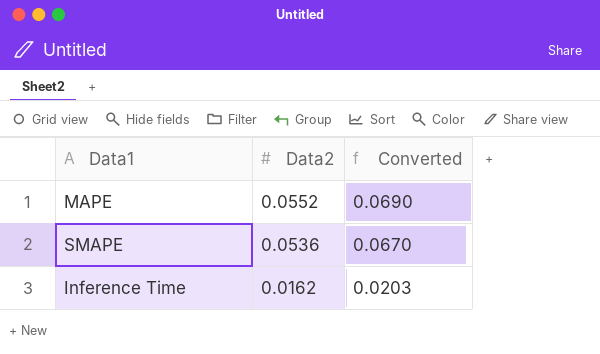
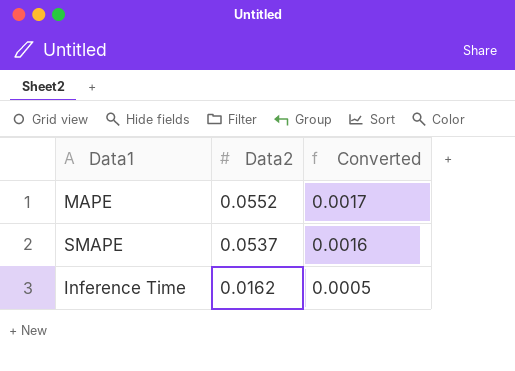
column Converted | formula: [Data2] * 1.25 -> [Data2] * 0.03
SMAPE | Data2: 0.0536 -> 0.0537

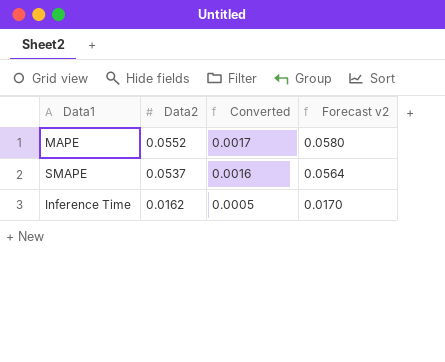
column Forecast v2 | formula: none -> [Data2] * 1.05

